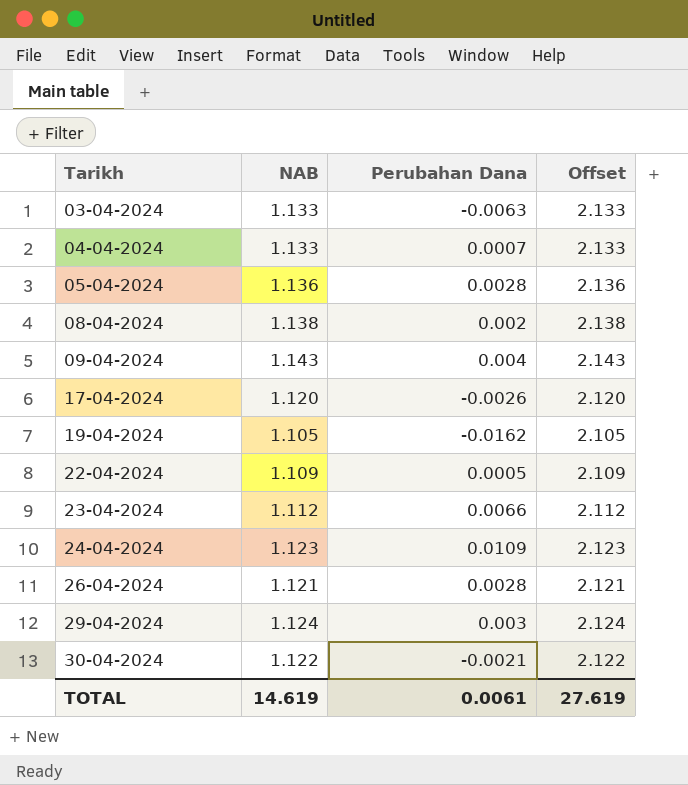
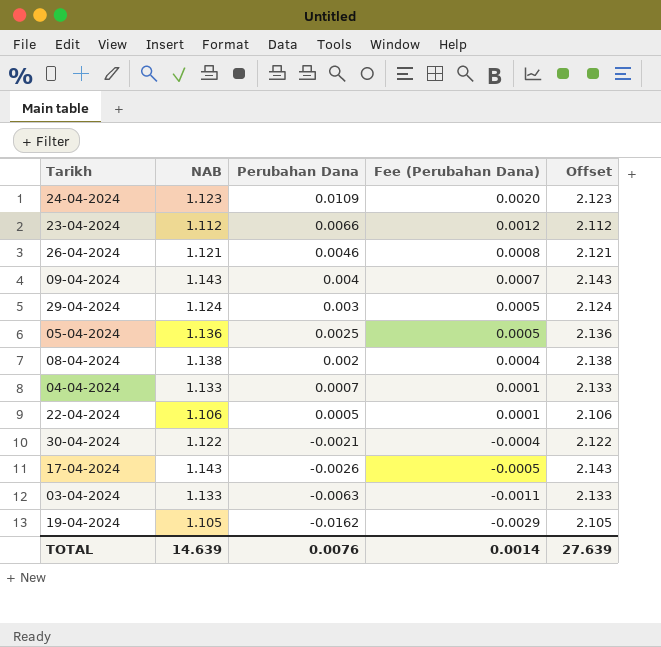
row order: Tarikh ascending -> Perubahan Dana descending
column Fee (Perubahan Dana) | formula: none -> [Perubahan Dana] * 0.18
26-04-2024 | Perubahan Dana: 0.0028 -> 0.0046
05-04-2024 | Perubahan Dana: 0.0028 -> 0.0025
22-04-2024 | NAB: 1.109 -> 1.106
22-04-2024 | Offset: 2.109 -> 2.106
17-04-2024 | NAB: 1.120 -> 1.143
17-04-2024 | Offset: 2.120 -> 2.143
TOTAL | NAB: 14.619 -> 14.639
TOTAL | Perubahan Dana: 0.0061 -> 0.0076
TOTAL | Offset: 27.619 -> 27.639

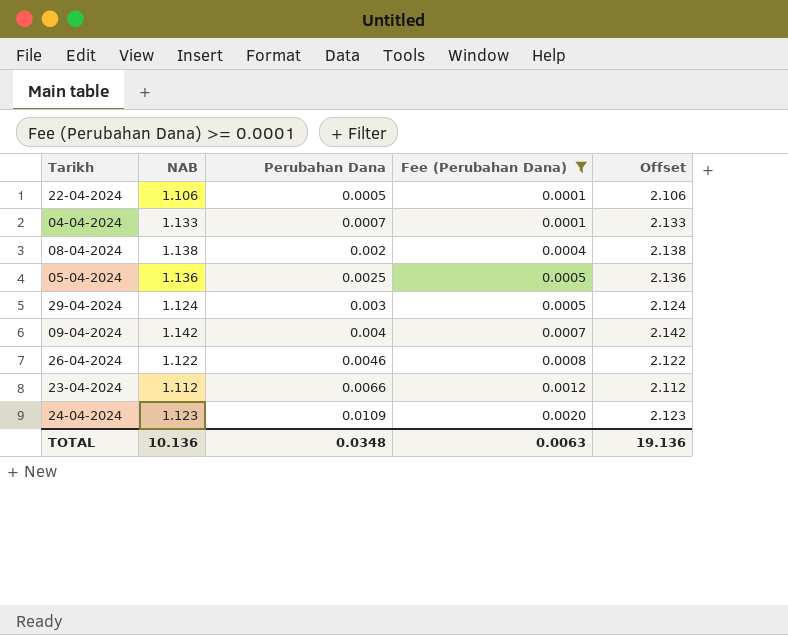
filter: none -> Fee (Perubahan Dana) >= 0.0001
row order: Perubahan Dana descending -> Perubahan Dana ascending
09-04-2024 | NAB: 1.143 -> 1.142
09-04-2024 | Offset: 2.143 -> 2.142
26-04-2024 | NAB: 1.121 -> 1.122
26-04-2024 | Offset: 2.121 -> 2.122
TOTAL | NAB: 14.639 -> 10.136
TOTAL | Perubahan Dana: 0.0076 -> 0.0348
TOTAL | Fee (Perubahan Dana): 0.0014 -> 0.0063
TOTAL | Offset: 27.639 -> 19.136

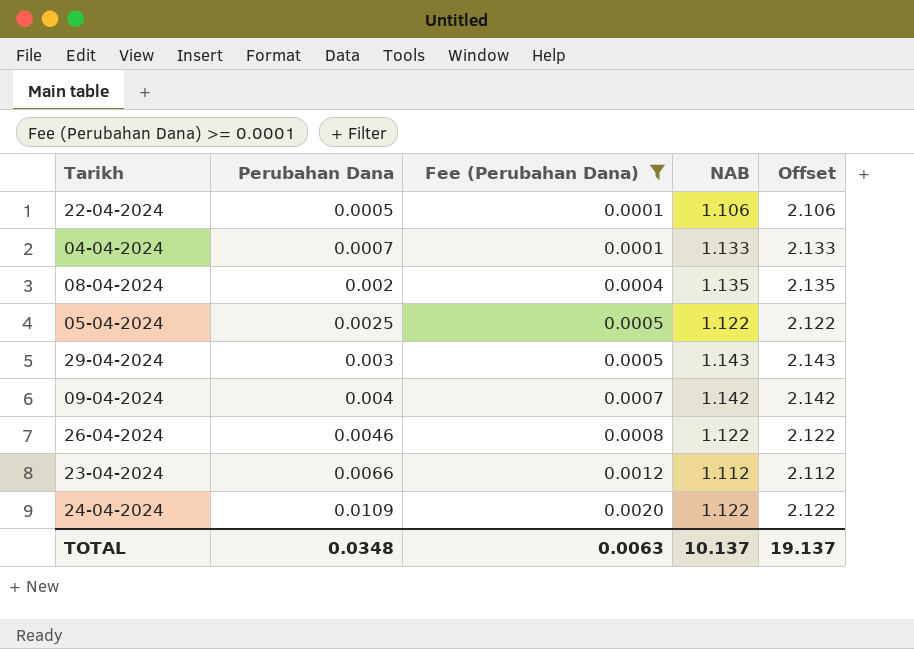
column NAB | position: 2 -> 4
08-04-2024 | NAB: 1.138 -> 1.135
08-04-2024 | Offset: 2.138 -> 2.135
05-04-2024 | NAB: 1.136 -> 1.122
05-04-2024 | Offset: 2.136 -> 2.122
29-04-2024 | NAB: 1.124 -> 1.143
29-04-2024 | Offset: 2.124 -> 2.143
24-04-2024 | NAB: 1.123 -> 1.122
24-04-2024 | Offset: 2.123 -> 2.122
TOTAL | NAB: 10.136 -> 10.137
TOTAL | Offset: 19.136 -> 19.137

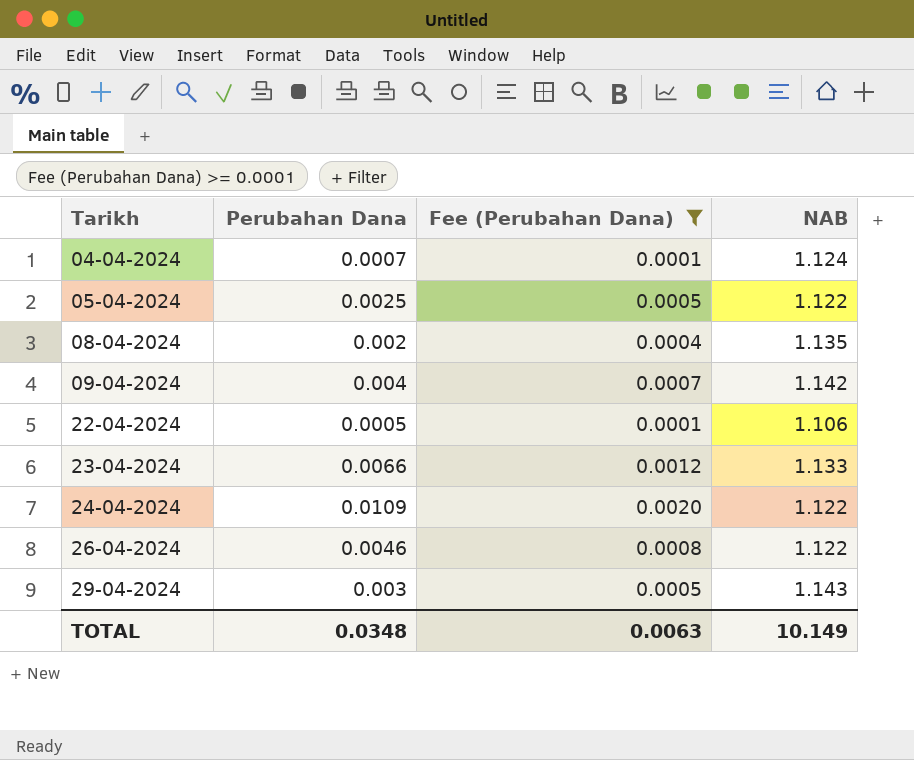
row order: Perubahan Dana ascending -> Tarikh ascending
column Offset | formula: [NAB] + 1 -> none
04-04-2024 | NAB: 1.133 -> 1.124
23-04-2024 | NAB: 1.112 -> 1.133
TOTAL | NAB: 10.137 -> 10.149

